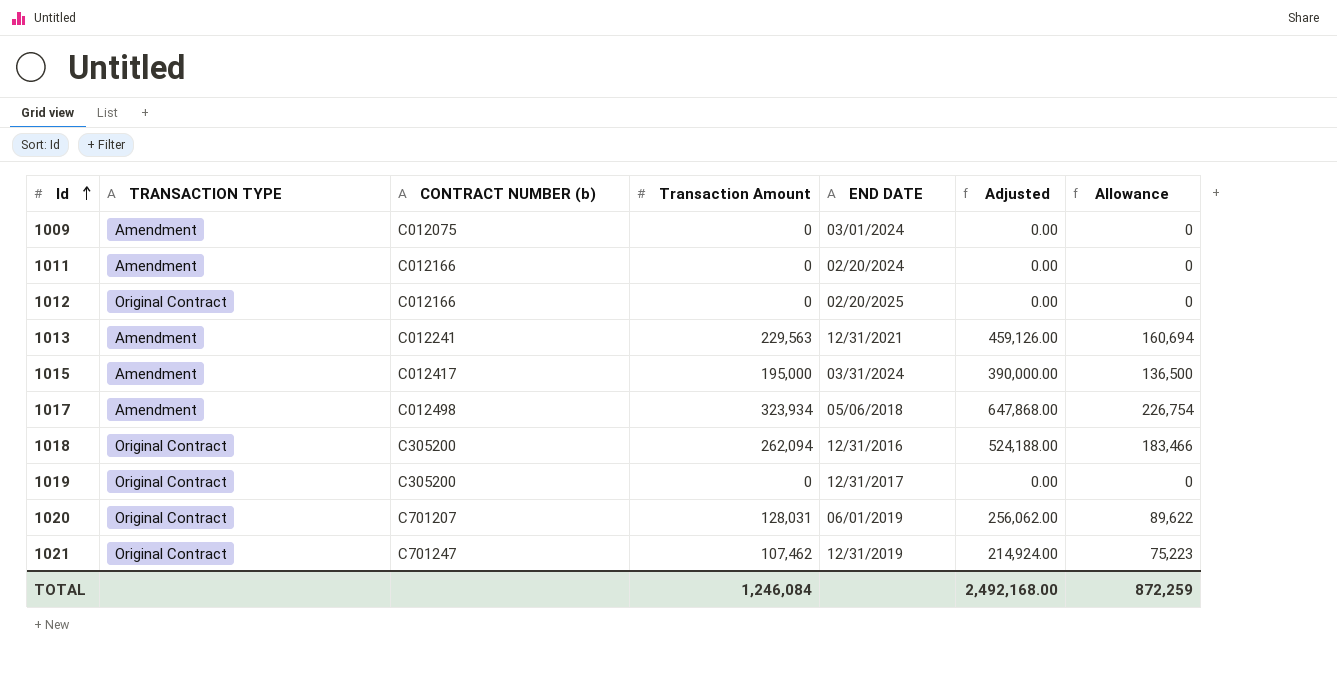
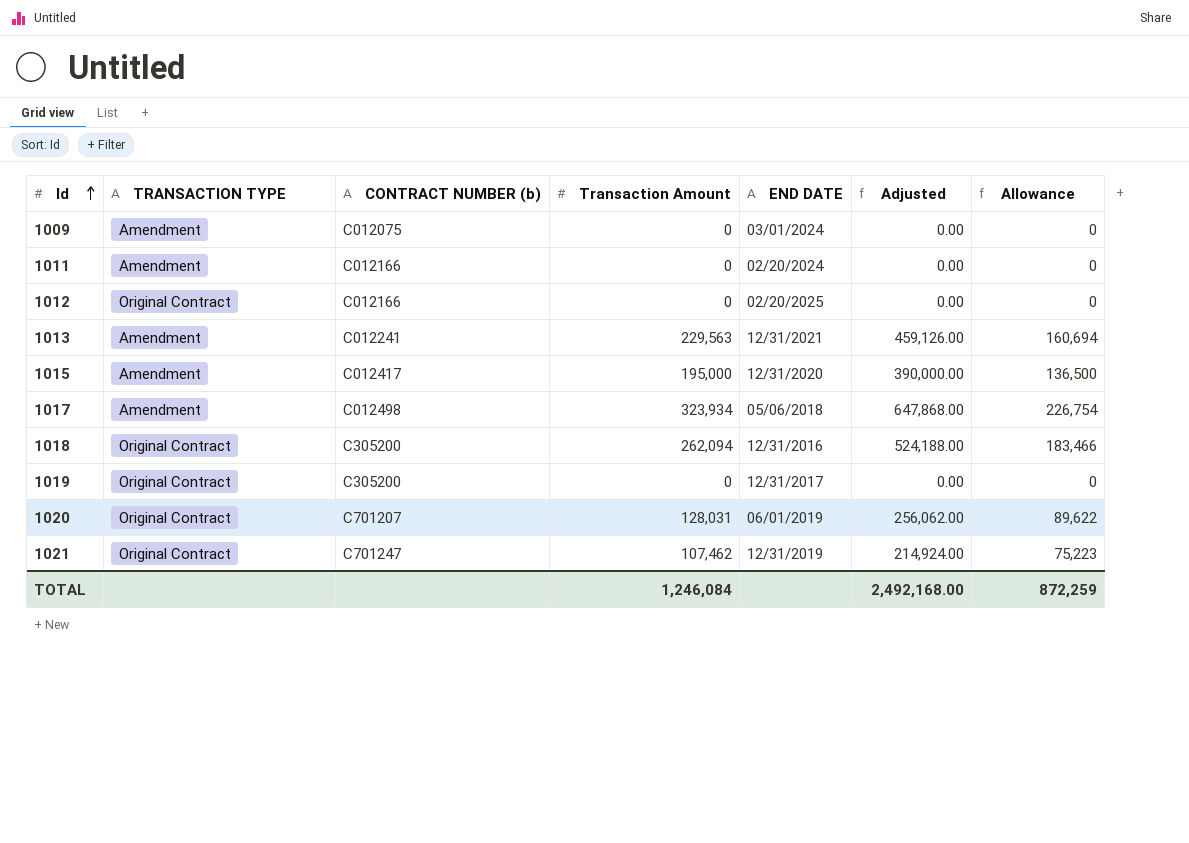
1015 | END DATE: 03/31/2024 -> 12/31/2020

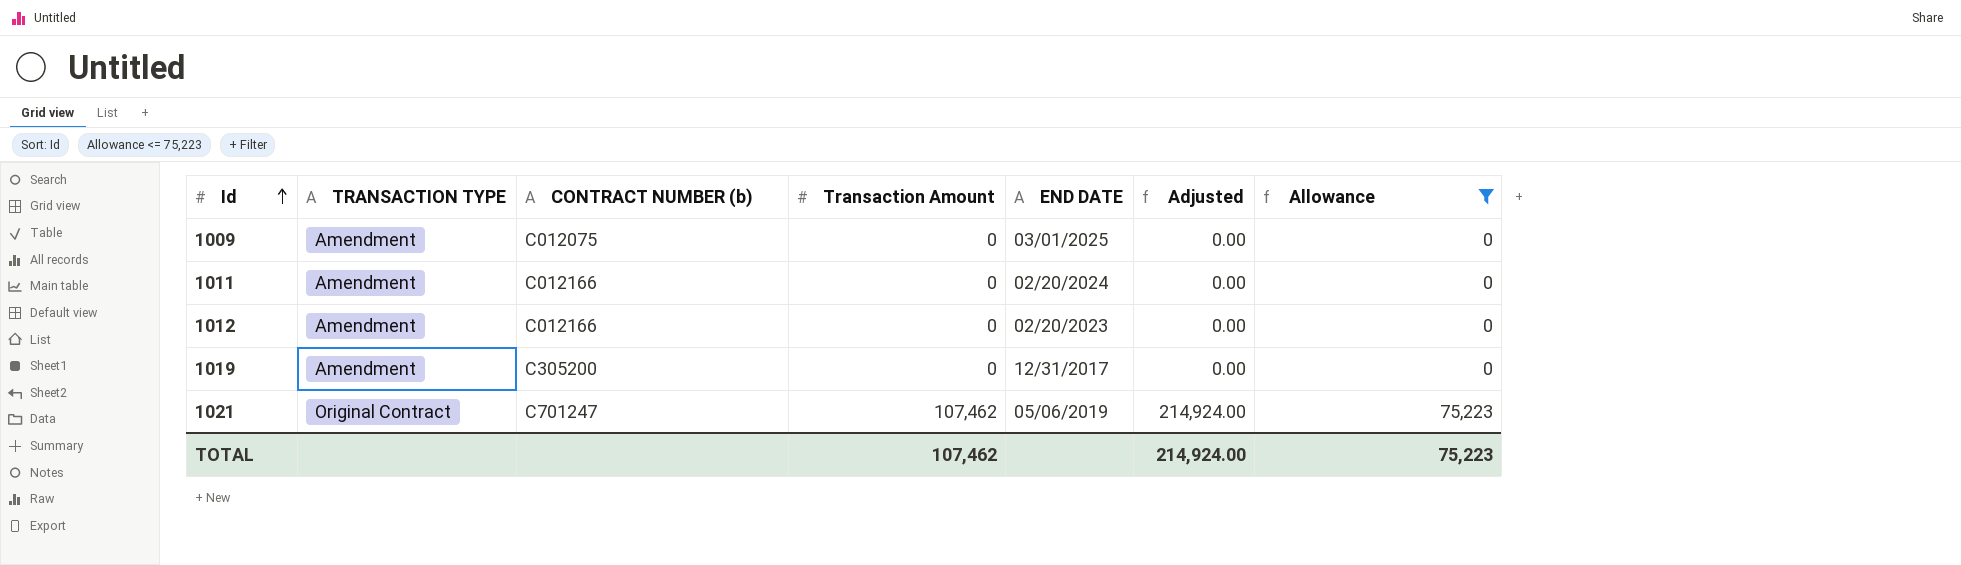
filter: none -> Allowance <= 75,223
1009 | END DATE: 03/01/2024 -> 03/01/2025
1012 | TRANSACTION TYPE: Original Contract -> Amendment
1012 | END DATE: 02/20/2025 -> 02/20/2023
1019 | TRANSACTION TYPE: Original Contract -> Amendment
1021 | END DATE: 12/31/2019 -> 05/06/2019
TOTAL | Transaction Amount: 1,246,084 -> 107,462
TOTAL | Adjusted: 2,492,168.00 -> 214,924.00
TOTAL | Allowance: 872,259 -> 75,223

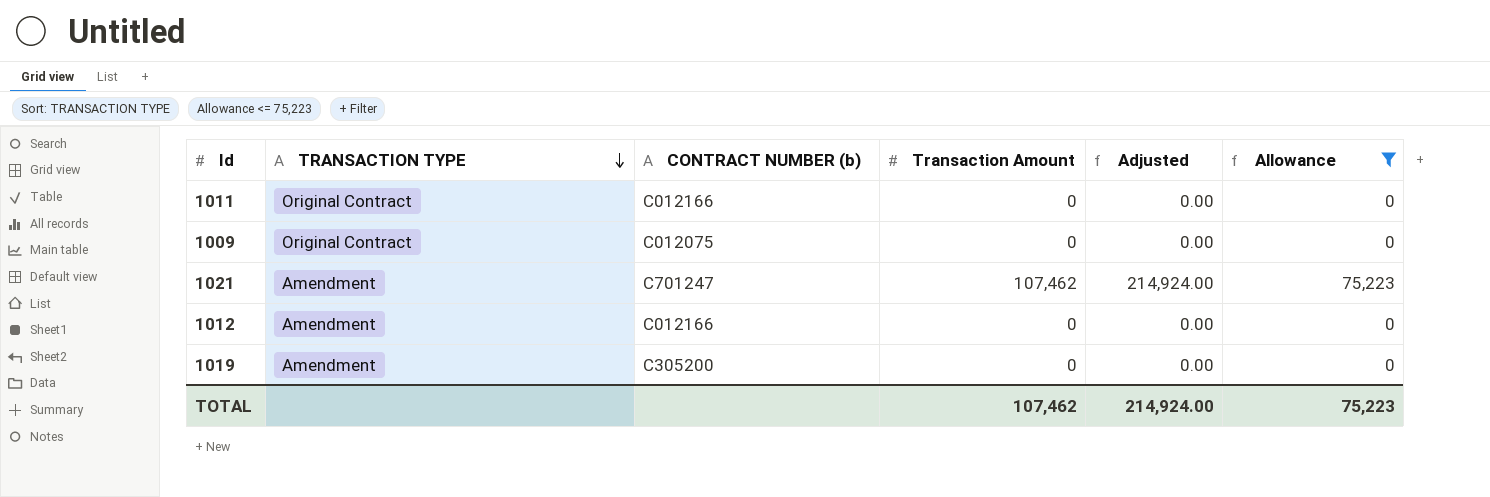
row order: Id ascending -> TRANSACTION TYPE descending
column END DATE | position: 5 -> none
1011 | TRANSACTION TYPE: Amendment -> Original Contract
1009 | TRANSACTION TYPE: Amendment -> Original Contract
1021 | TRANSACTION TYPE: Original Contract -> Amendment

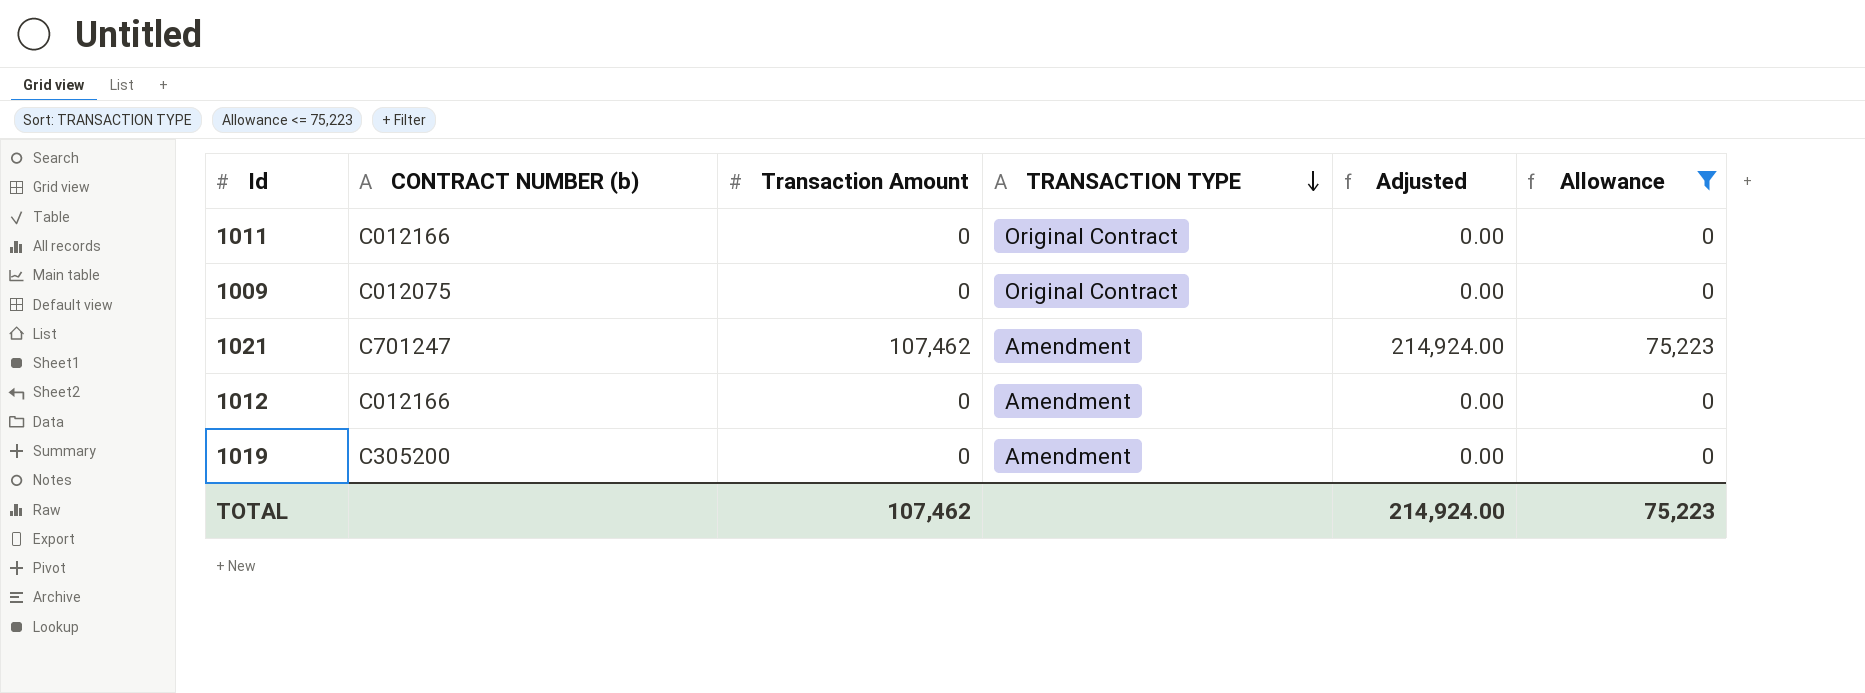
column TRANSACTION TYPE | position: 2 -> 4

